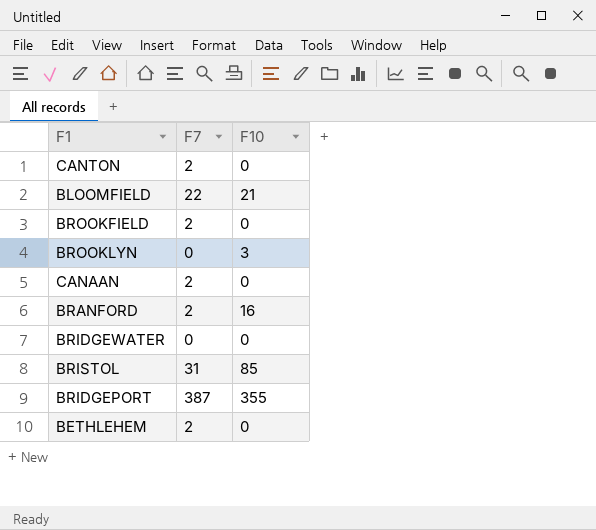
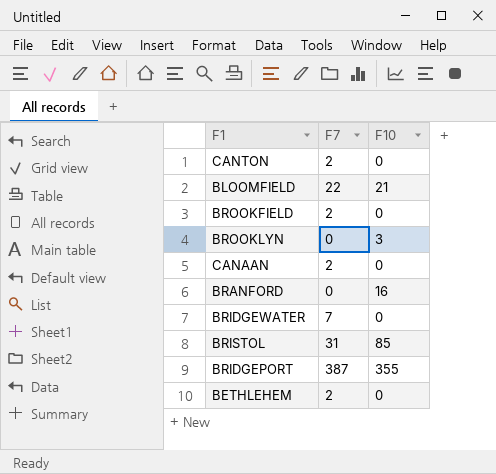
BRANFORD | F7: 2 -> 0
BRIDGEWATER | F7: 0 -> 7

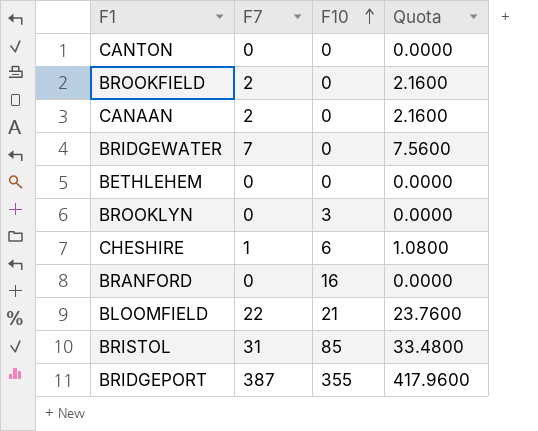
row order: none -> F10 ascending
column Quota | formula: none -> [F7] * 1.08
CANTON | F7: 2 -> 0
BETHLEHEM | F7: 2 -> 0
row CHESHIRE: none -> 1 | 6 | 1.0800

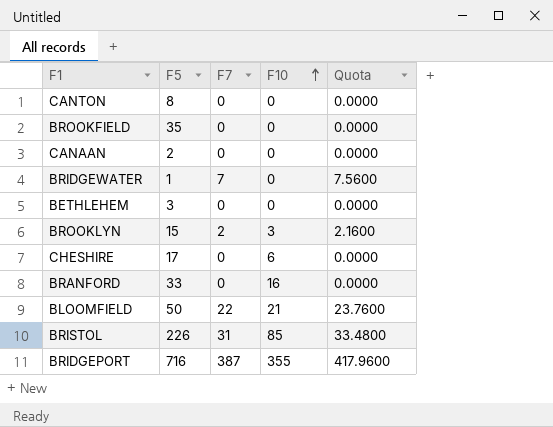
column F5 | position: none -> 2
BROOKFIELD | F7: 2 -> 0
BROOKFIELD | Quota: 2.1600 -> 0.0000
CANAAN | F7: 2 -> 0
CANAAN | Quota: 2.1600 -> 0.0000
BROOKLYN | F7: 0 -> 2
BROOKLYN | Quota: 0.0000 -> 2.1600
CHESHIRE | F7: 1 -> 0
CHESHIRE | Quota: 1.0800 -> 0.0000

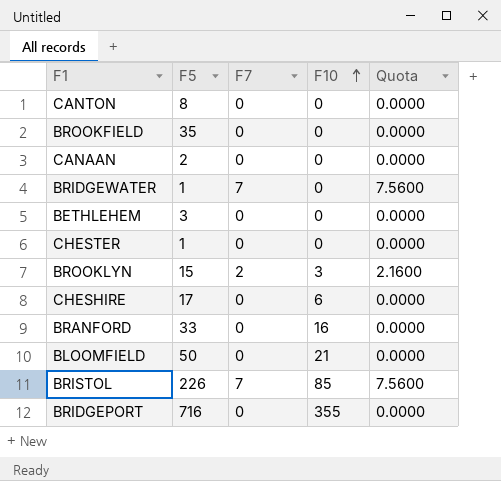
row CHESTER: none -> 1 | 0 | 0 | 0.0000
BLOOMFIELD | F7: 22 -> 0
BLOOMFIELD | Quota: 23.7600 -> 0.0000
BRISTOL | F7: 31 -> 7
BRISTOL | Quota: 33.4800 -> 7.5600
BRIDGEPORT | F7: 387 -> 0
BRIDGEPORT | Quota: 417.9600 -> 0.0000

